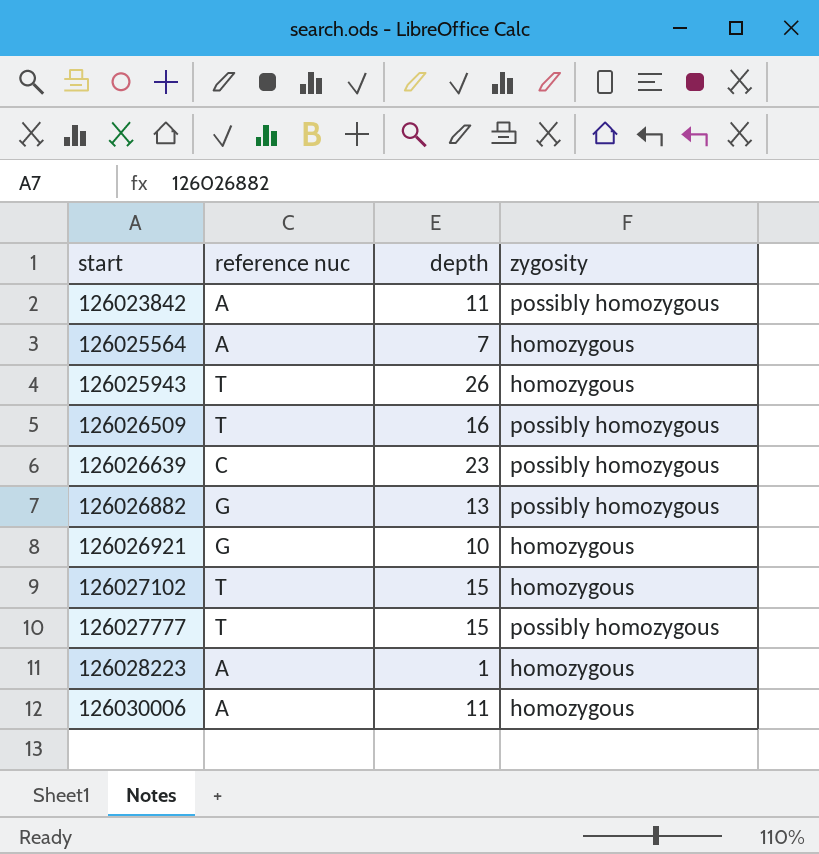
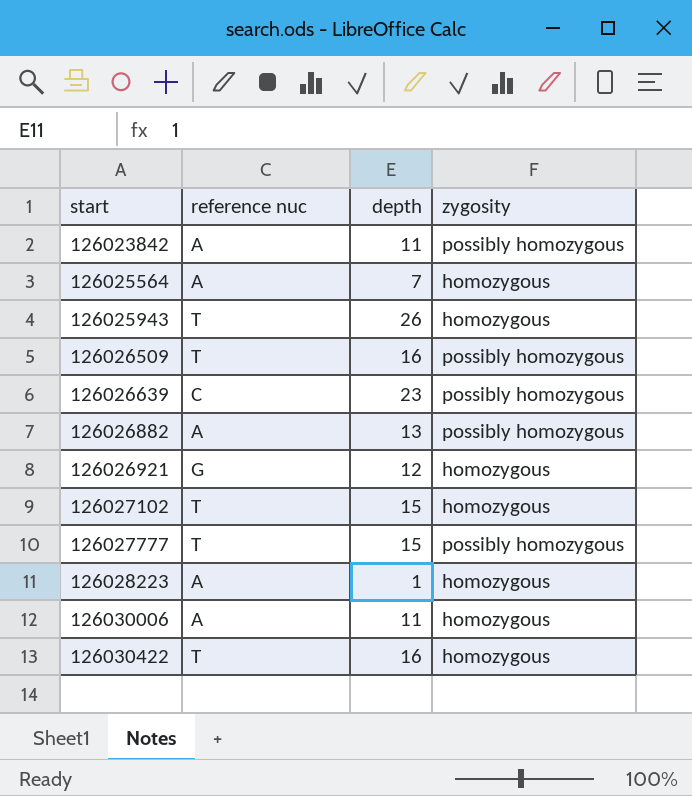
126026882 | reference nuc: G -> A
126026921 | depth: 10 -> 12
row 126030422: none -> T | 16 | homozygous

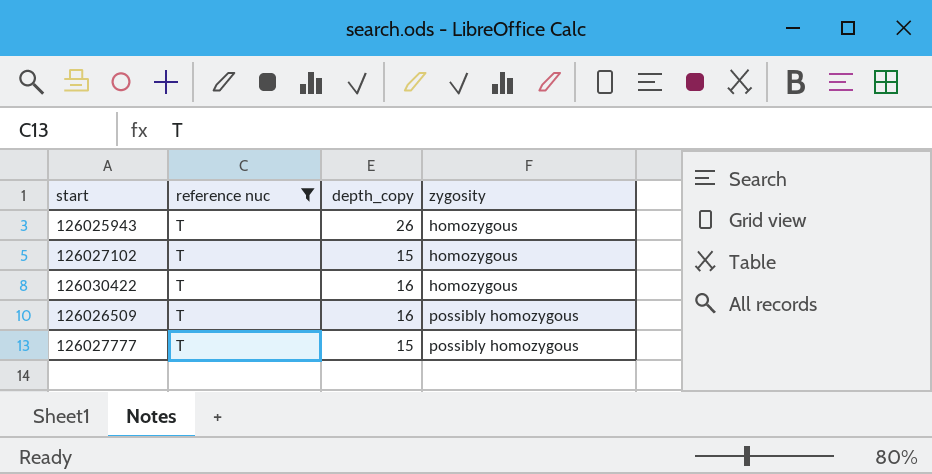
filter: none -> reference nuc = T
row order: start ascending -> zygosity ascending
column name: depth -> depth_copy

